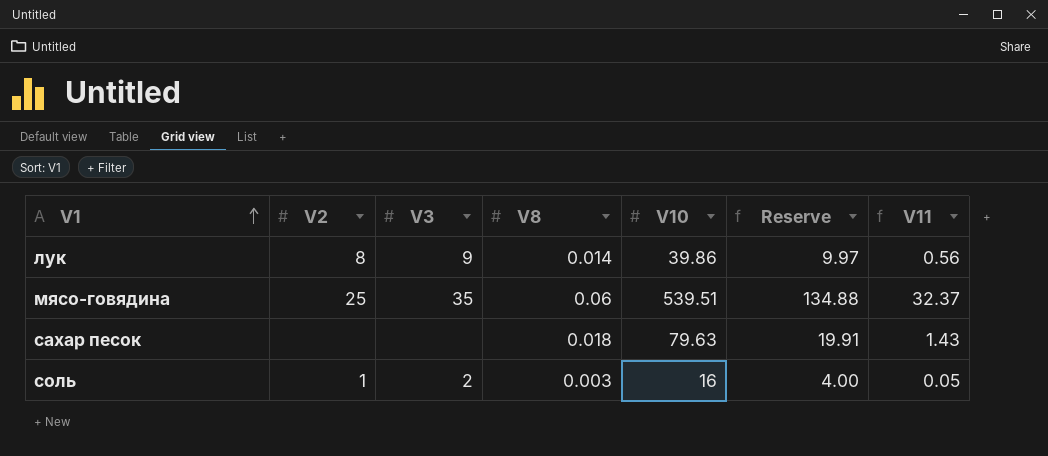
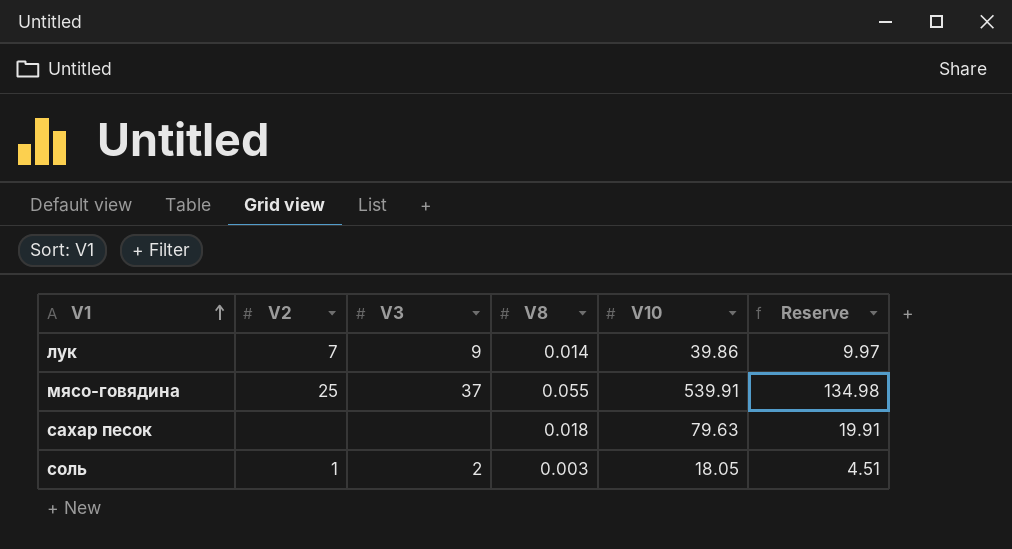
column V11 | formula: [V8] * [V10] -> none
лук | V2: 8 -> 7
мясо-говядина | V3: 35 -> 37
мясо-говядина | V8: 0.06 -> 0.055
мясо-говядина | V10: 539.51 -> 539.91
мясо-говядина | Reserve: 134.88 -> 134.98
соль | V10: 16 -> 18.05
соль | Reserve: 4.00 -> 4.51

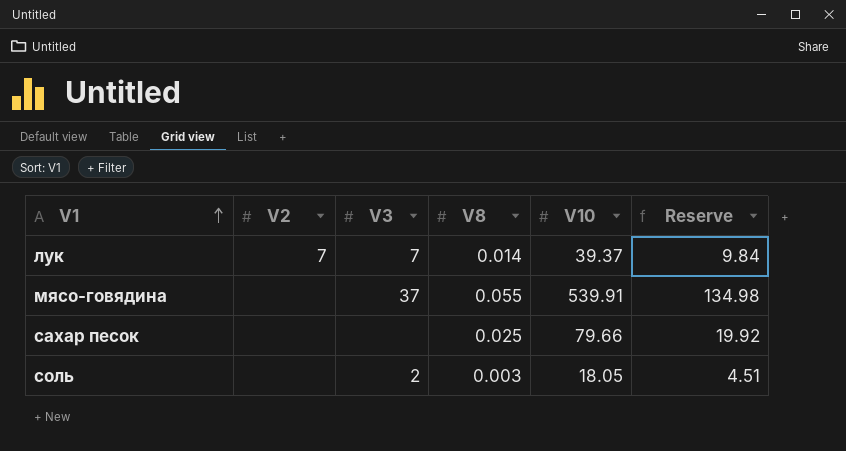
лук | V3: 9 -> 7
лук | V10: 39.86 -> 39.37
лук | Reserve: 9.97 -> 9.84
мясо-говядина | V2: 25 -> none
сахар песок | V8: 0.018 -> 0.025
сахар песок | V10: 79.63 -> 79.66
сахар песок | Reserve: 19.91 -> 19.92
соль | V2: 1 -> none

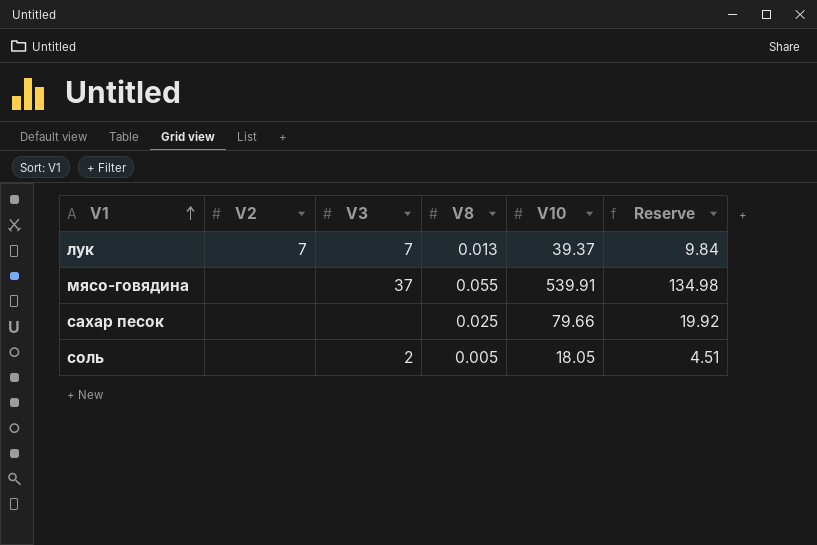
лук | V8: 0.014 -> 0.013
соль | V8: 0.003 -> 0.005

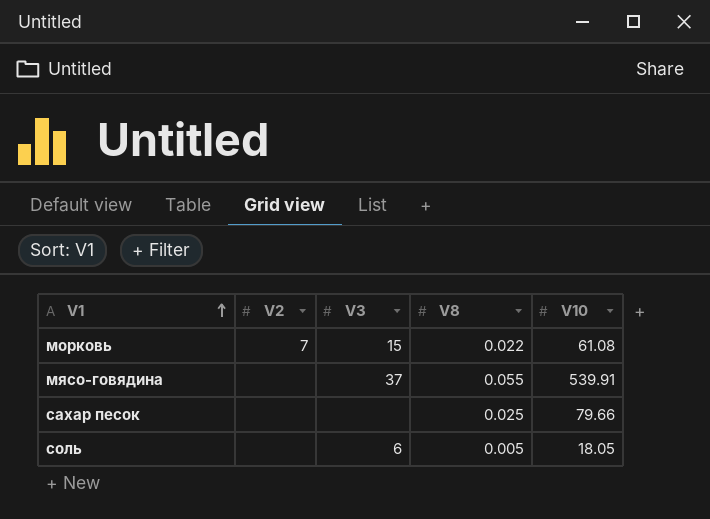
column Reserve | formula: [V10] * 0.25 -> none
row лук: 7 | 7 | 0.013 | 39.37 | 9.84 -> none
row морковь: none -> 7 | 15 | 0.022 | 61.08
соль | V3: 2 -> 6

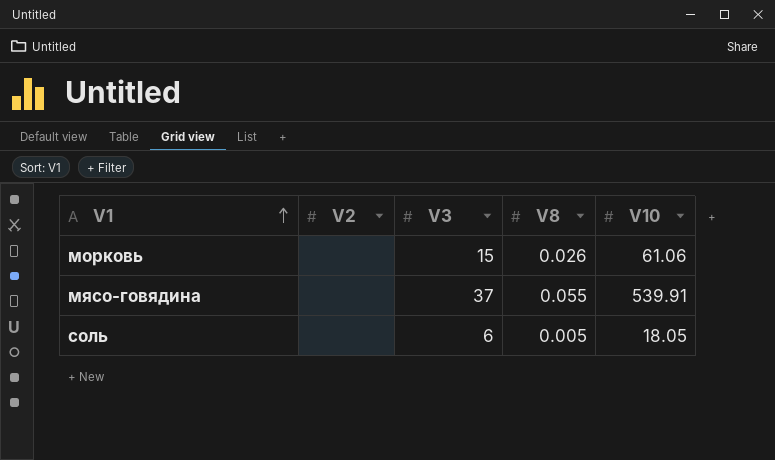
row сахар песок: none | none | 0.025 | 79.66 -> none
морковь | V2: 7 -> none
морковь | V8: 0.022 -> 0.026
морковь | V10: 61.08 -> 61.06

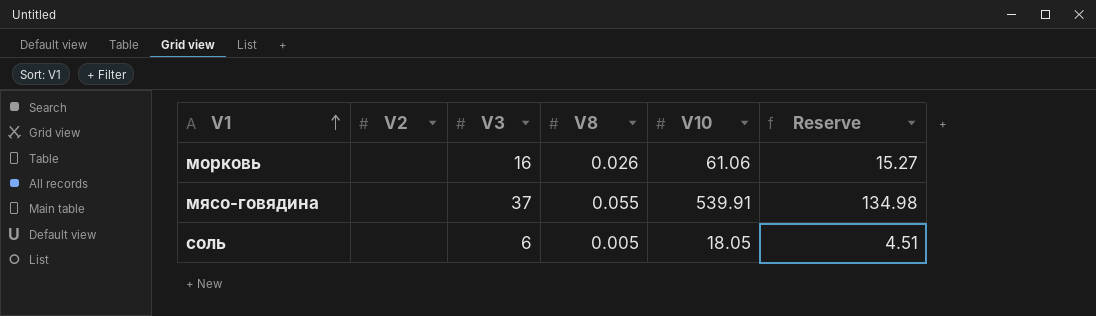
column Reserve | formula: none -> [V10] * 0.25
морковь | V3: 15 -> 16

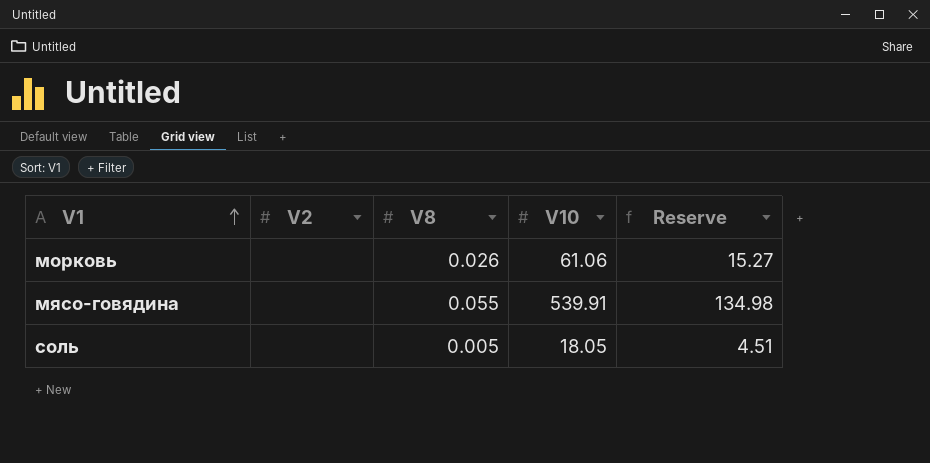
column V3 | position: 3 -> none

